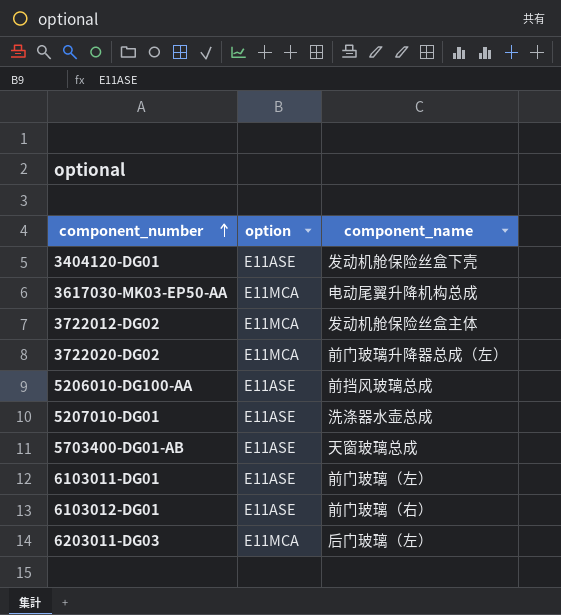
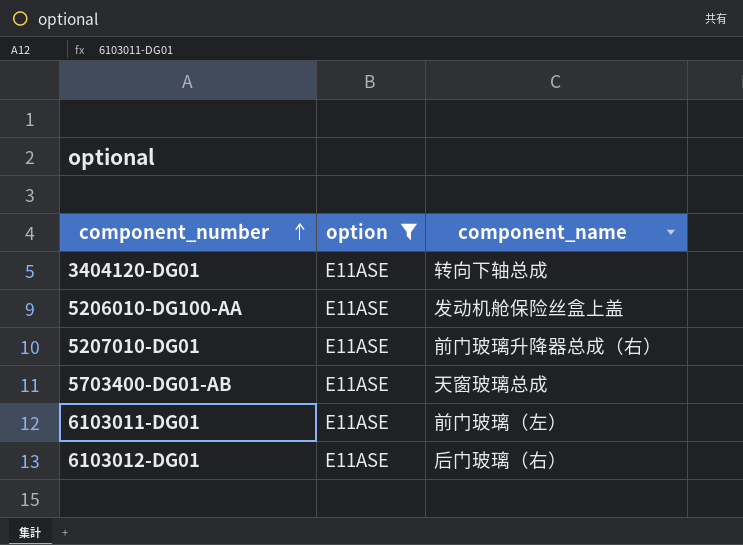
filter: none -> option = E11ASE
3404120-DG01 | component_name: 发动机舱保险丝盒下壳 -> 转向下轴总成
5206010-DG100-AA | component_name: 前挡风玻璃总成 -> 发动机舱保险丝盒上盖
5207010-DG01 | component_name: 洗涤器水壶总成 -> 前门玻璃升降器总成（右）
6103012-DG01 | component_name: 前门玻璃（右） -> 后门玻璃（右）

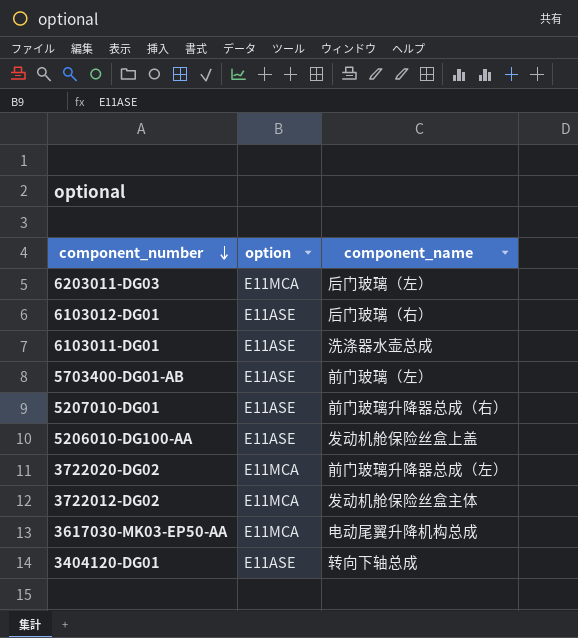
filter: option = E11ASE -> none
row order: component_number ascending -> component_number descending
6103011-DG01 | component_name: 前门玻璃（左） -> 洗涤器水壶总成
5703400-DG01-AB | component_name: 天窗玻璃总成 -> 前门玻璃（左）

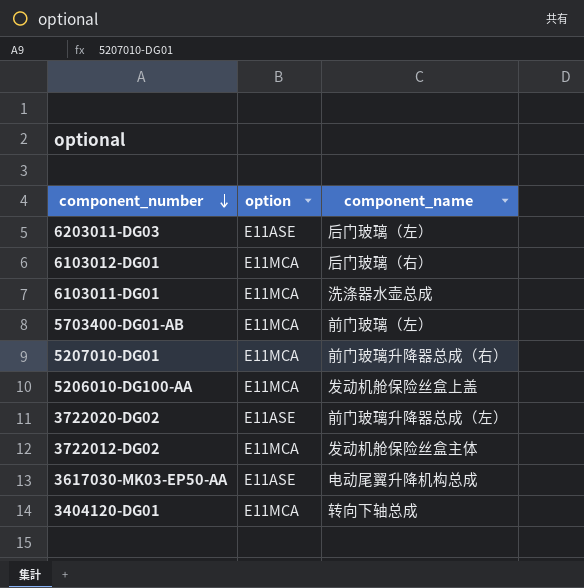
6203011-DG03 | option: E11MCA -> E11ASE
6103012-DG01 | option: E11ASE -> E11MCA
6103011-DG01 | option: E11ASE -> E11MCA
5703400-DG01-AB | option: E11ASE -> E11MCA
5207010-DG01 | option: E11ASE -> E11MCA
5206010-DG100-AA | option: E11ASE -> E11MCA
3722020-DG02 | option: E11MCA -> E11ASE
3617030-MK03-EP50-AA | option: E11MCA -> E11ASE
3404120-DG01 | option: E11ASE -> E11MCA

